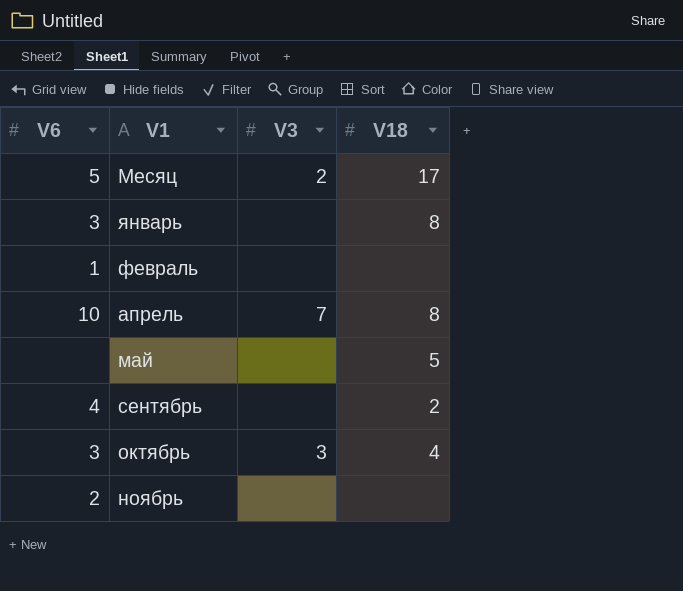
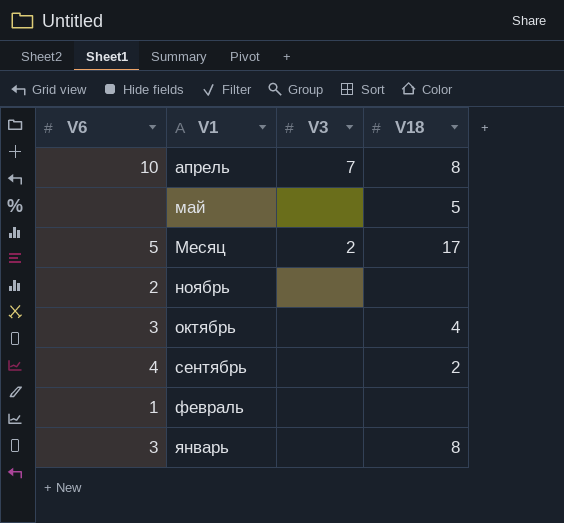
row order: none -> V1 ascending
октябрь | V3: 3 -> none

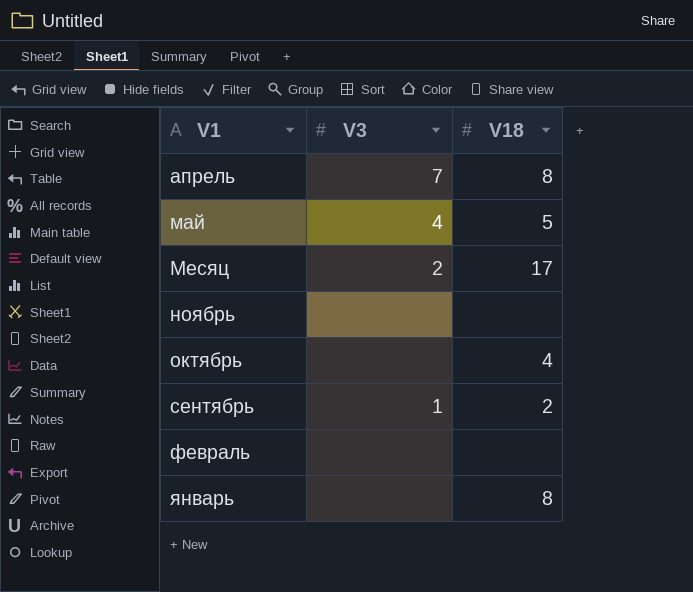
column V6 | position: 1 -> none
май | V3: none -> 4
сентябрь | V3: none -> 1

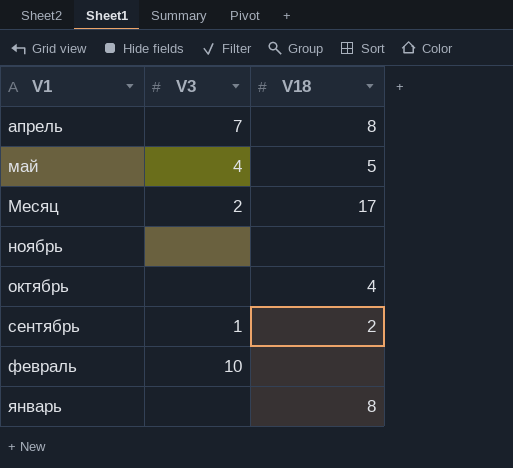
февраль | V3: none -> 10

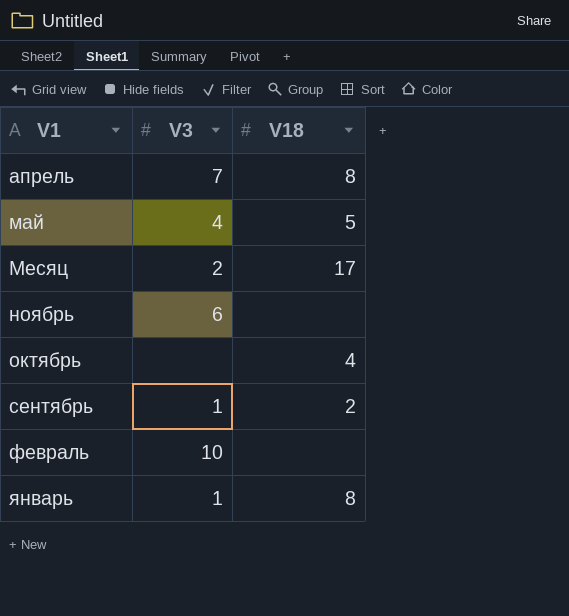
ноябрь | V3: none -> 6
январь | V3: none -> 1

